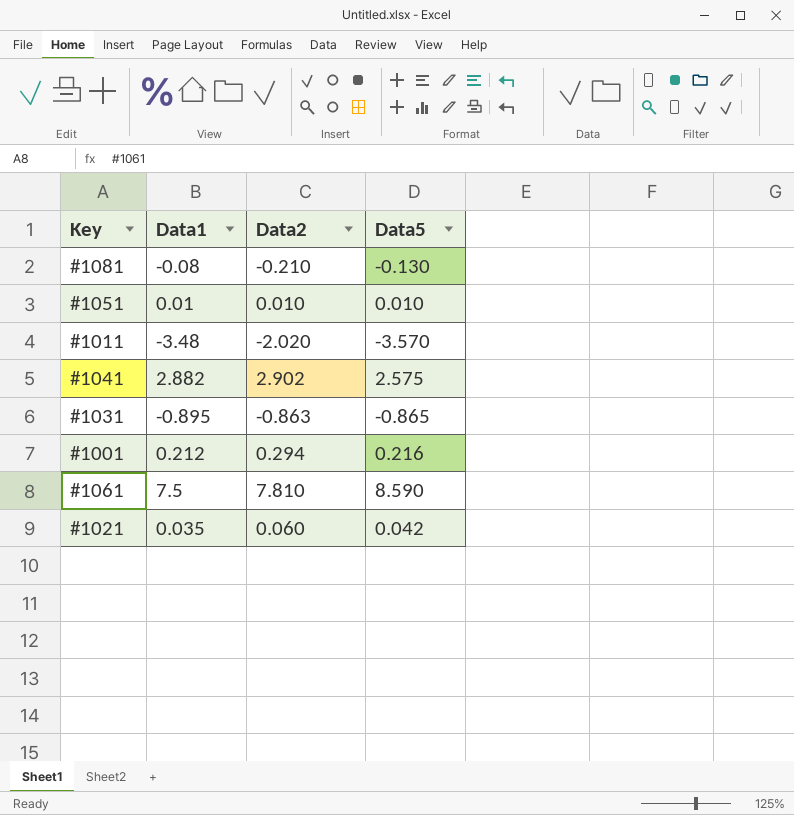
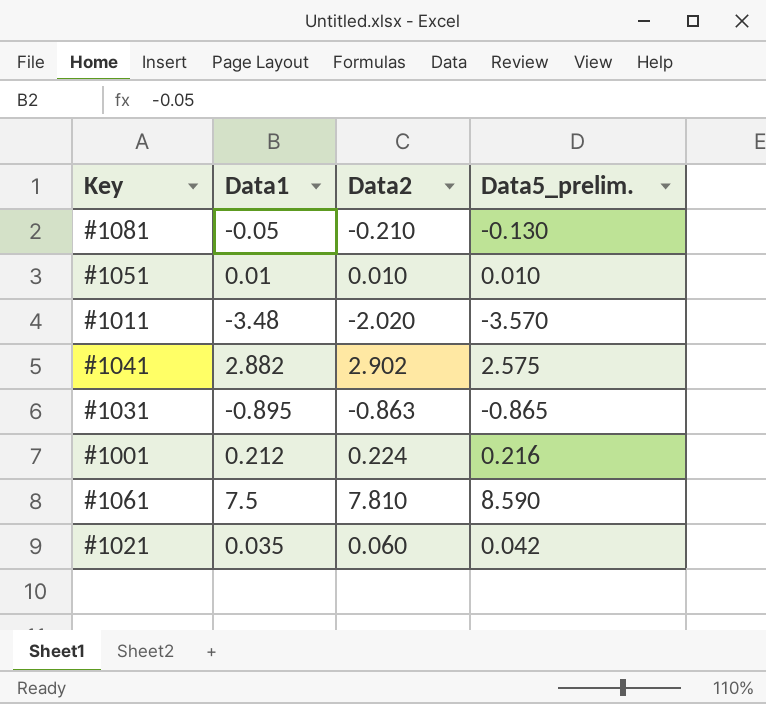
column name: Data5 -> Data5_prelim.
#1081 | Data1: -0.08 -> -0.05
#1001 | Data2: 0.294 -> 0.224

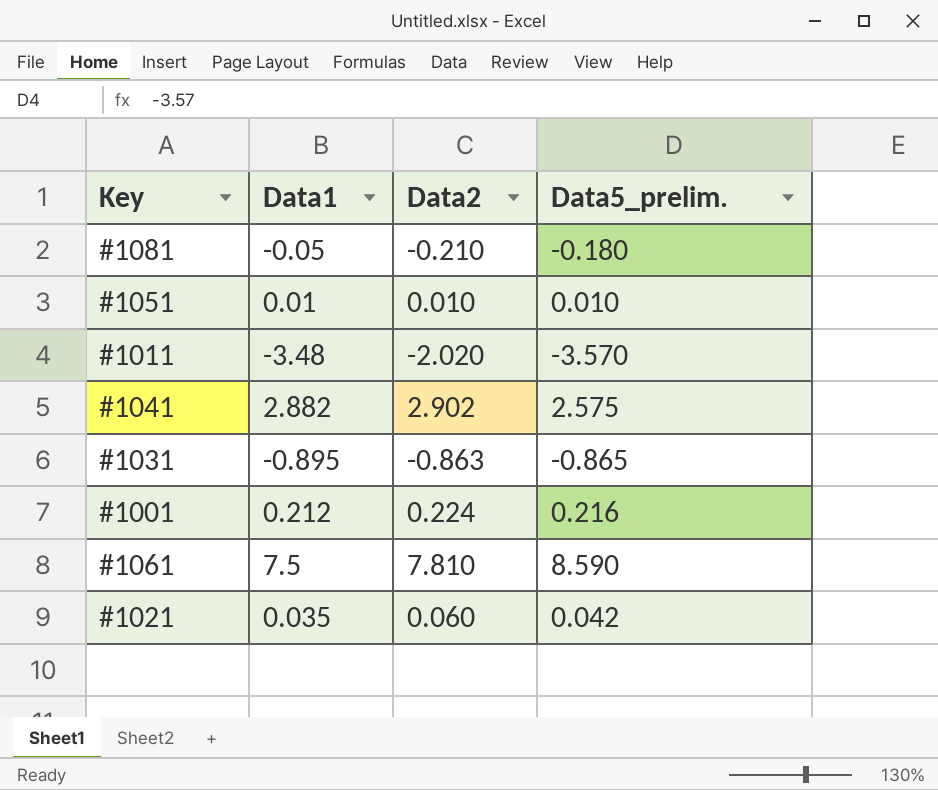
#1081 | Data5_prelim.: -0.130 -> -0.180

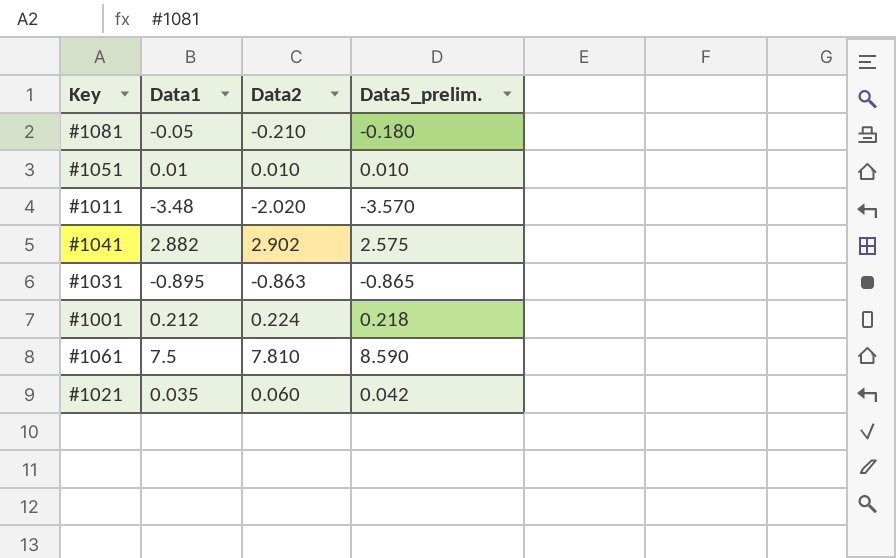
#1001 | Data5_prelim.: 0.216 -> 0.218

